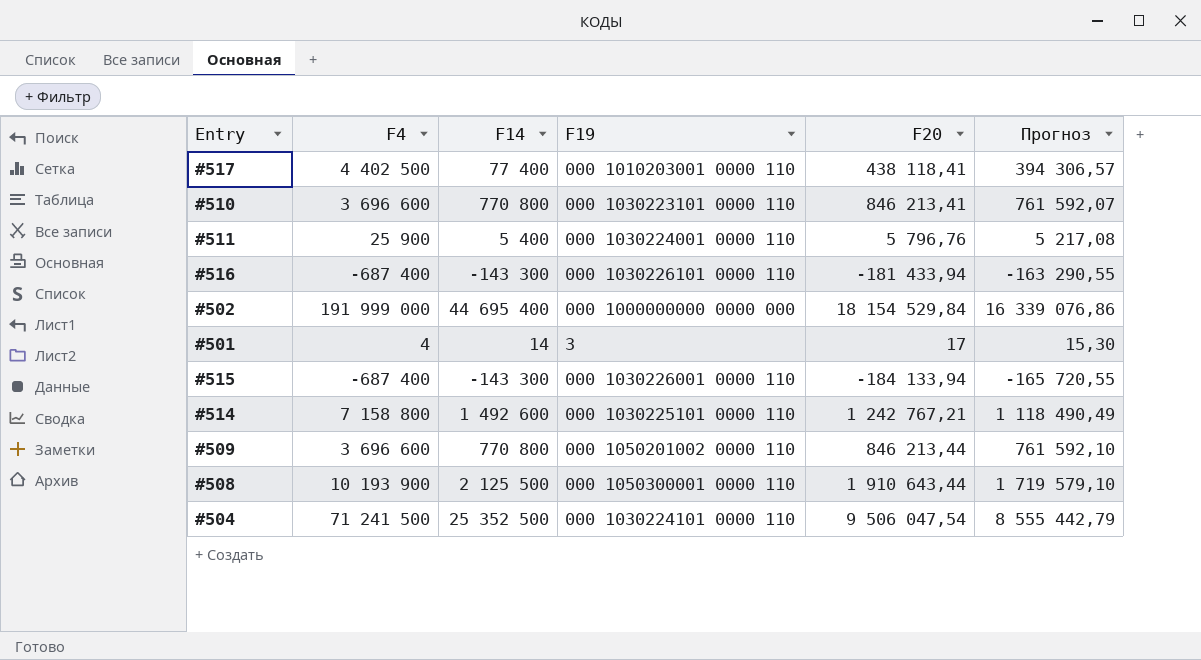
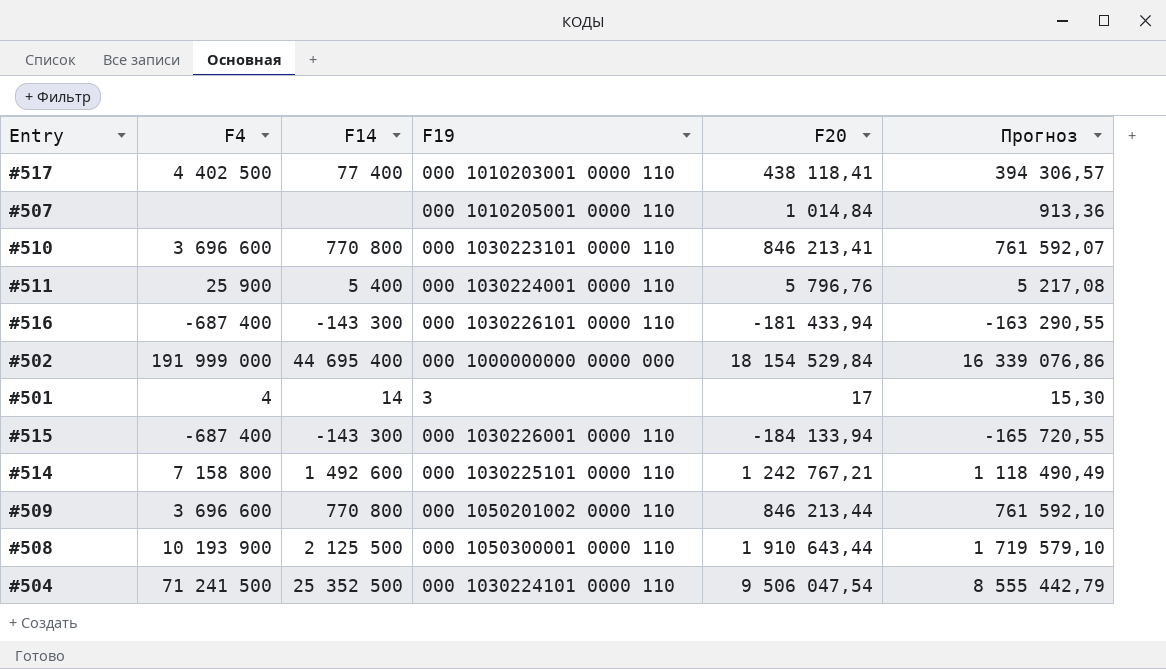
row #507: none -> none | none | 000 1010205001 0000 110 | 1 014,84 | 913,36

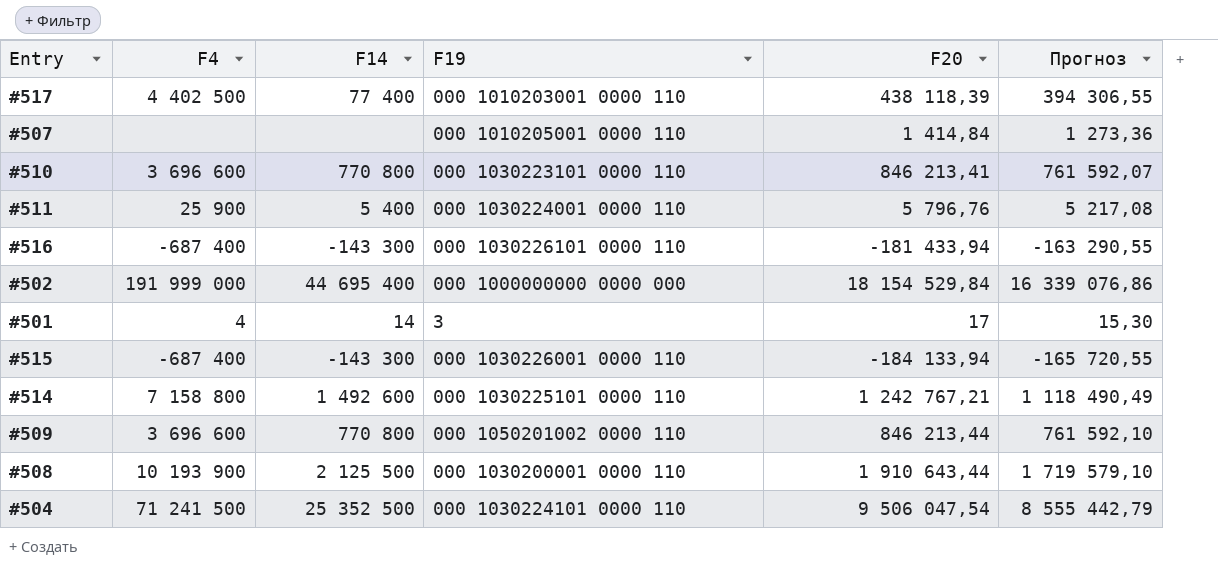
#517 | F20: 438 118,41 -> 438 118,39
#517 | Прогноз: 394 306,57 -> 394 306,55
#507 | F20: 1 014,84 -> 1 414,84
#507 | Прогноз: 913,36 -> 1 273,36
#508 | F19: 000 1050300001 0000 110 -> 000 1030200001 0000 110

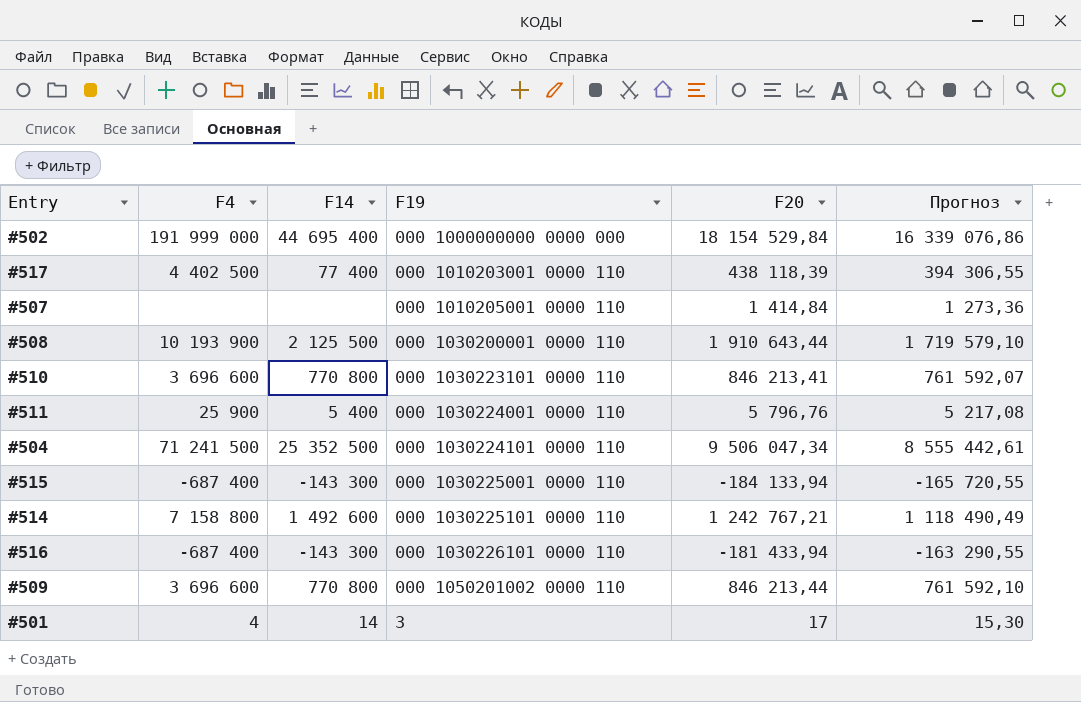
row order: none -> F19 ascending
#504 | F20: 9 506 047,54 -> 9 506 047,34
#504 | Прогноз: 8 555 442,79 -> 8 555 442,61
#515 | F19: 000 1030226001 0000 110 -> 000 1030225001 0000 110

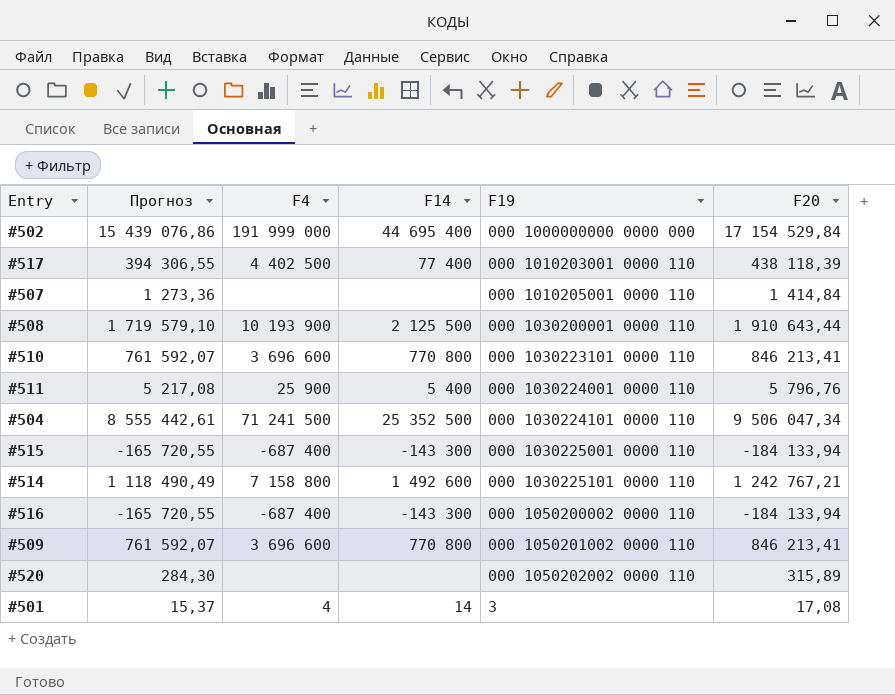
column Прогноз | position: 6 -> 2
#502 | Прогноз: 16 339 076,86 -> 15 439 076,86
#502 | F20: 18 154 529,84 -> 17 154 529,84
#516 | Прогноз: -163 290,55 -> -165 720,55
#516 | F19: 000 1030226101 0000 110 -> 000 1050200002 0000 110
#516 | F20: -181 433,94 -> -184 133,94
#509 | Прогноз: 761 592,10 -> 761 592,07
#509 | F20: 846 213,44 -> 846 213,41
row #520: none -> 284,30 | none | none | 000 1050202002 0000 110 | 315,89
#501 | Прогноз: 15,30 -> 15,37
#501 | F20: 17 -> 17,08

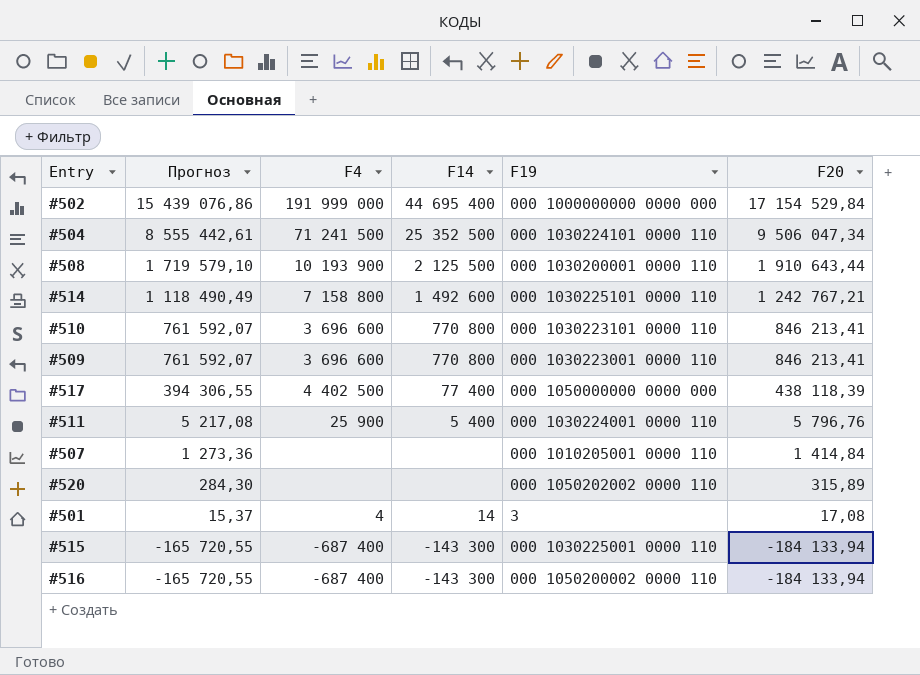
row order: F19 ascending -> Прогноз descending
#509 | F19: 000 1050201002 0000 110 -> 000 1030223001 0000 110
#517 | F19: 000 1010203001 0000 110 -> 000 1050000000 0000 000

